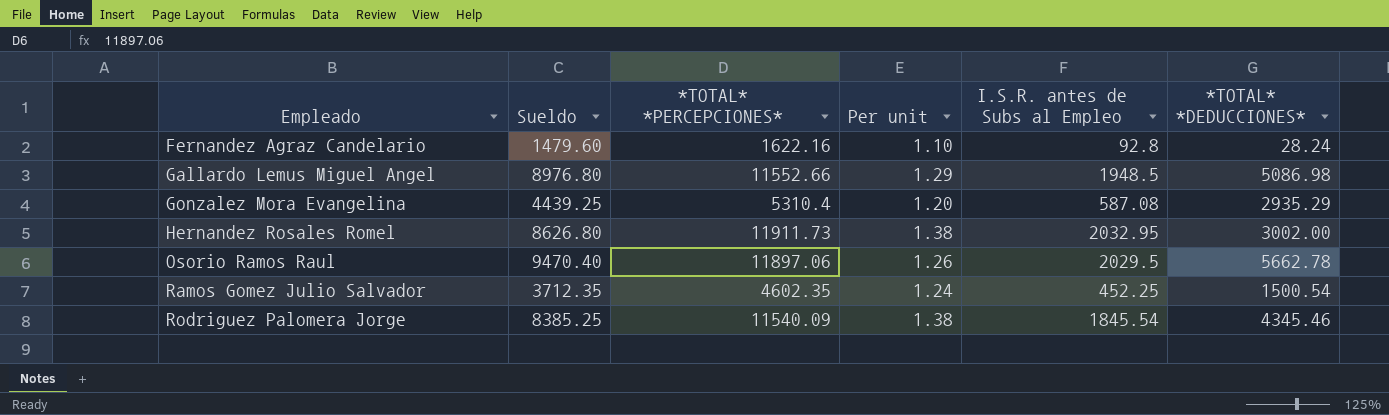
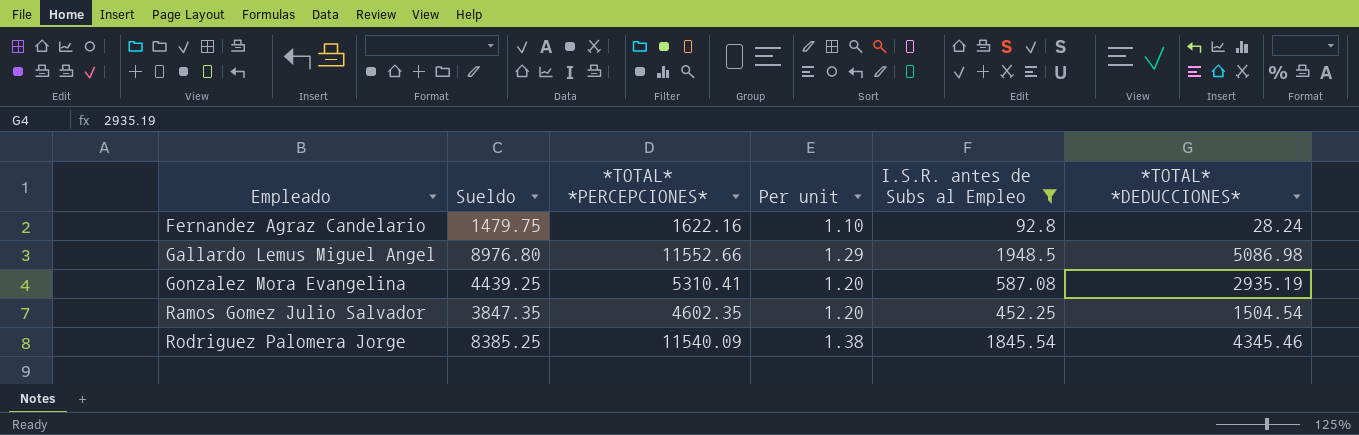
filter: none -> I.S.R. antes de Subs al Empleo <= 1948.5
Fernandez Agraz Candelario | Sueldo: 1479.60 -> 1479.75
Gonzalez Mora Evangelina | *TOTAL* *PERCEPCIONES*: 5310.4 -> 5310.41
Gonzalez Mora Evangelina | *TOTAL* *DEDUCCIONES*: 2935.29 -> 2935.19
Ramos Gomez Julio Salvador | Sueldo: 3712.35 -> 3847.35
Ramos Gomez Julio Salvador | Per unit: 1.24 -> 1.20
Ramos Gomez Julio Salvador | *TOTAL* *DEDUCCIONES*: 1500.54 -> 1504.54

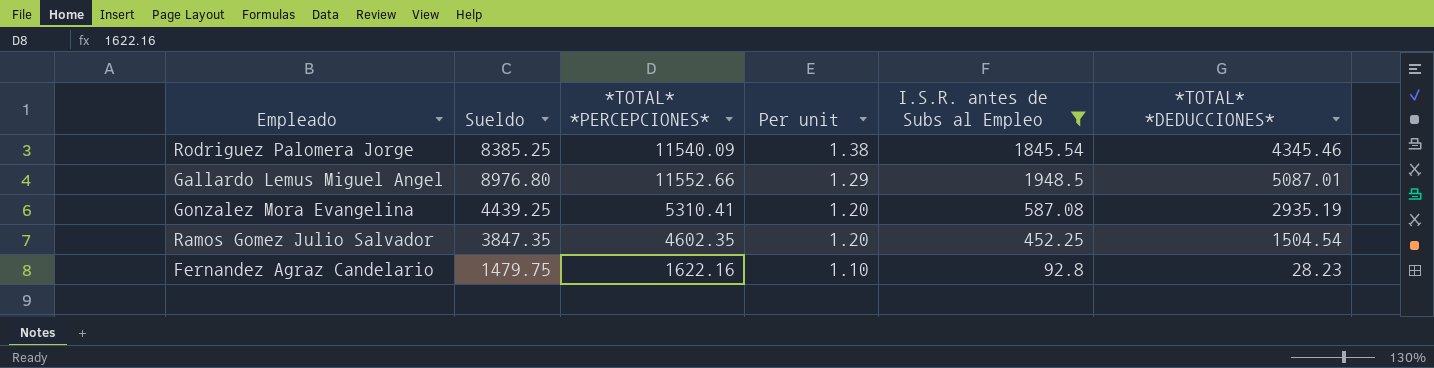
row order: Empleado ascending -> Per unit descending
Gallardo Lemus Miguel Angel | *TOTAL* *DEDUCCIONES*: 5086.98 -> 5087.01
Fernandez Agraz Candelario | *TOTAL* *DEDUCCIONES*: 28.24 -> 28.23

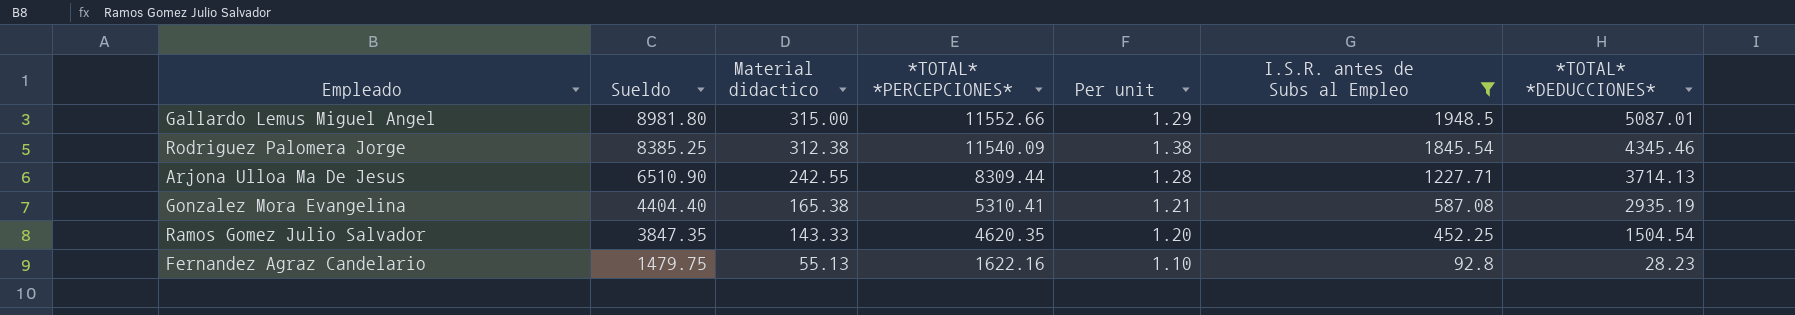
row order: Per unit descending -> Sueldo descending
column Material didactico | position: none -> 3
Gallardo Lemus Miguel Angel | Sueldo: 8976.80 -> 8981.80
row Arjona Ulloa Ma De Jesus: none -> 6510.90 | 242.55 | 8309.44 | 1.28 | 1227.71 | 3714.13
Gonzalez Mora Evangelina | Sueldo: 4439.25 -> 4404.40
Gonzalez Mora Evangelina | Per unit: 1.20 -> 1.21
Ramos Gomez Julio Salvador | *TOTAL* *PERCEPCIONES*: 4602.35 -> 4620.35

